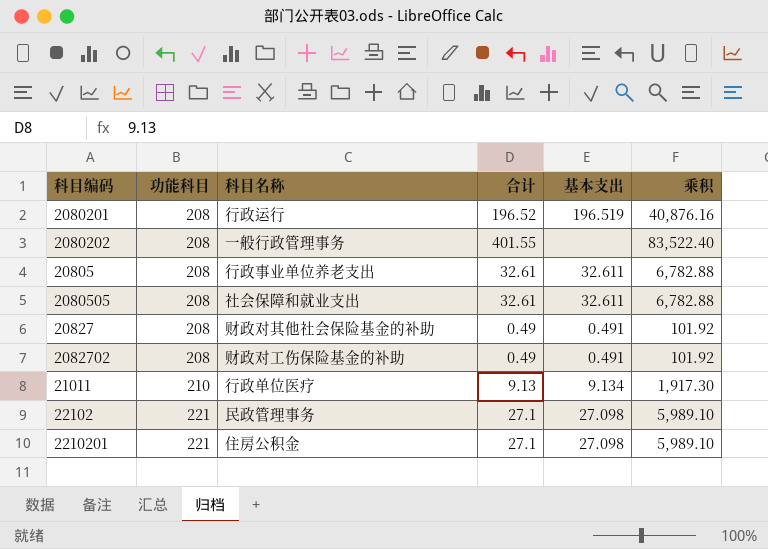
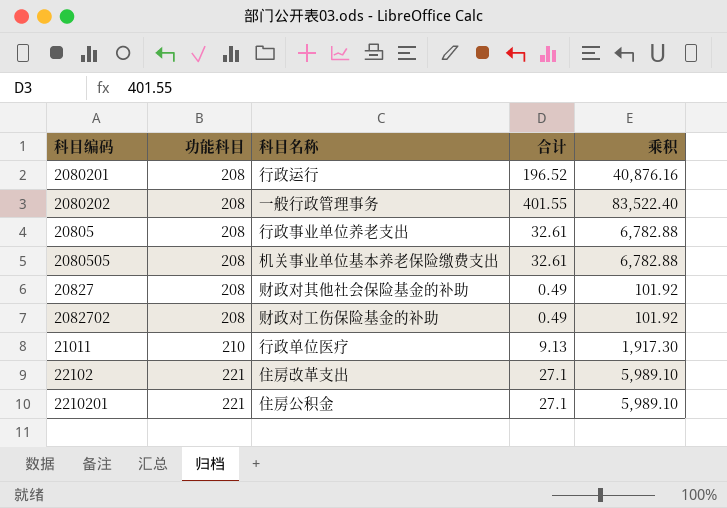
column 基本支出 | position: 5 -> none
2080505 | 科目名称: 社会保障和就业支出 -> 机关事业单位基本养老保险缴费支出
22102 | 科目名称: 民政管理事务 -> 住房改革支出

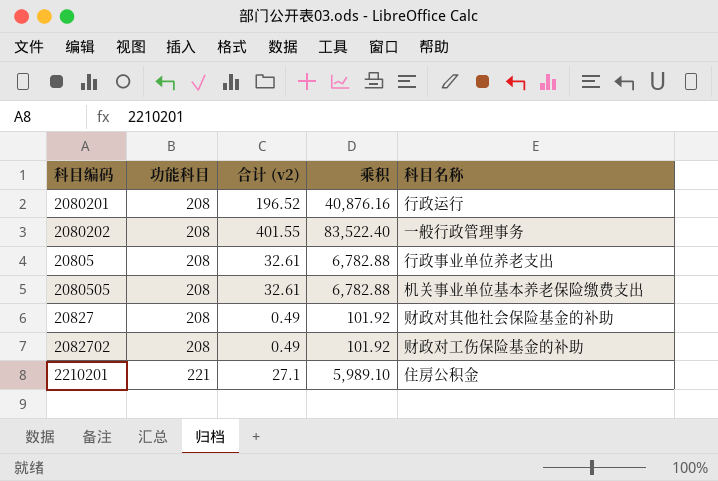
column name: 合计 -> 合计 (v2)
column 科目名称 | position: 3 -> 5
row 21011: 210 | 行政单位医疗 | 9.13 | 1,917.30 -> none
row 22102: 221 | 住房改革支出 | 27.1 | 5,989.10 -> none

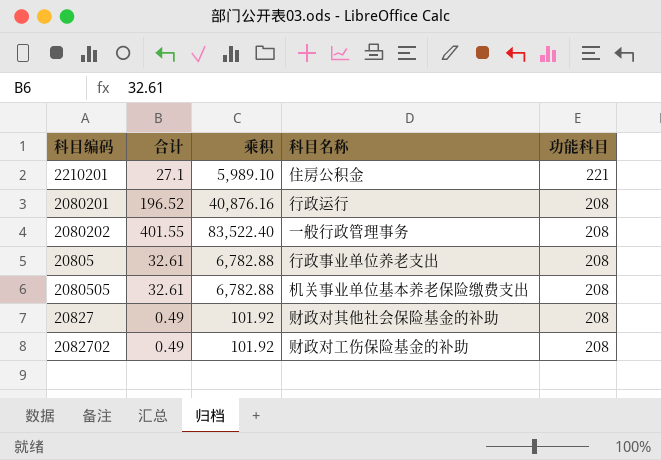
row order: 功能科目 ascending -> 功能科目 descending
column name: 合计 (v2) -> 合计
column 功能科目 | position: 2 -> 5

